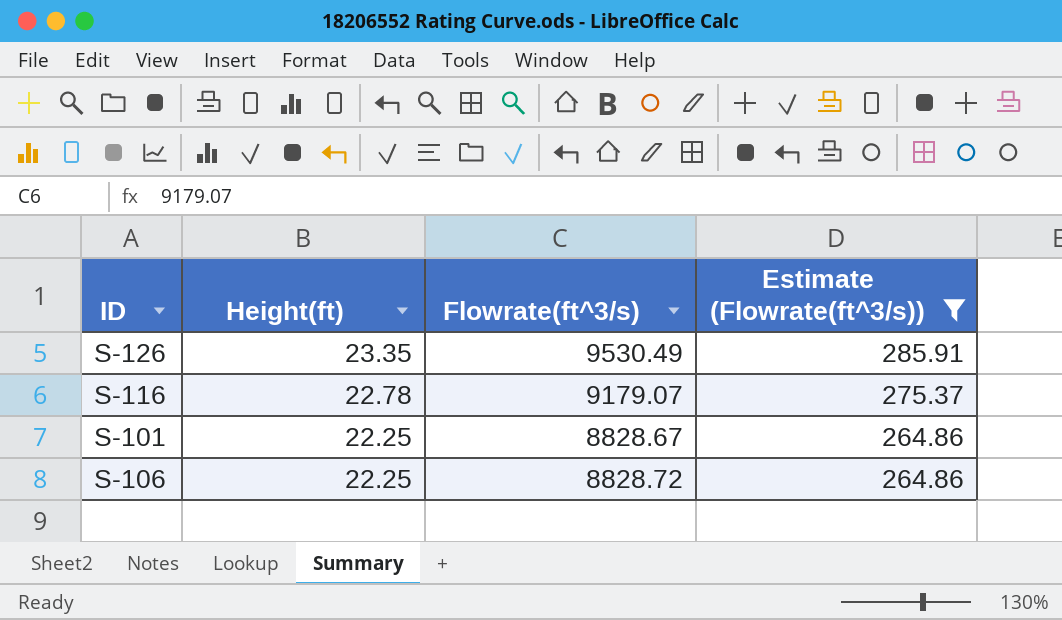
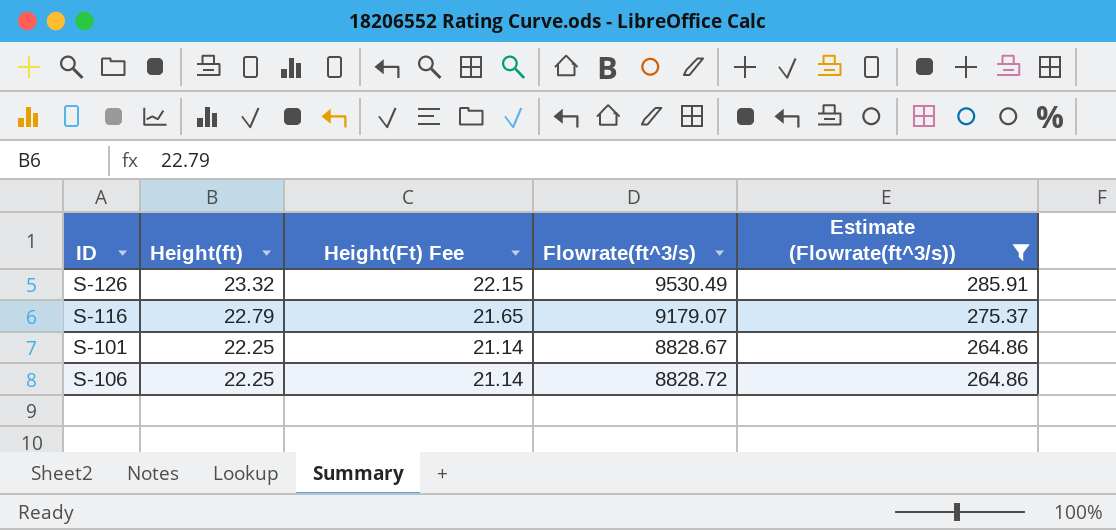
column Height(Ft) Fee | formula: none -> [Height(ft)] * 0.95
S-126 | Height(ft): 23.35 -> 23.32
S-116 | Height(ft): 22.78 -> 22.79

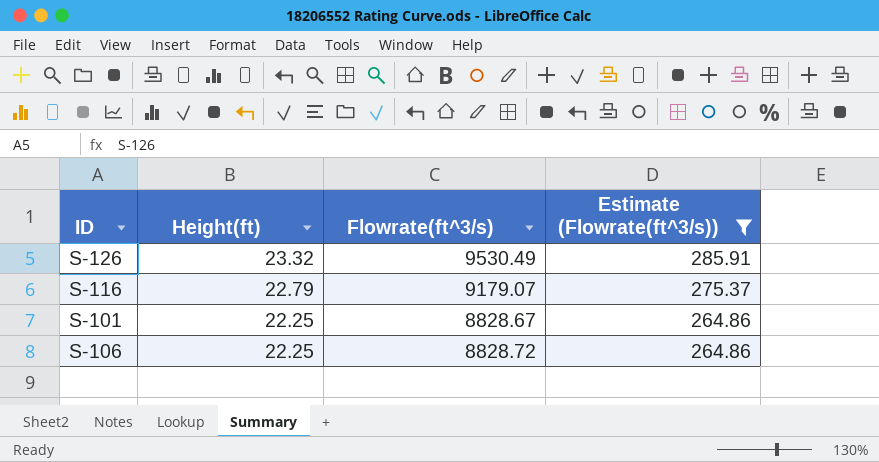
column Height(Ft) Fee | formula: [Height(ft)] * 0.95 -> none

